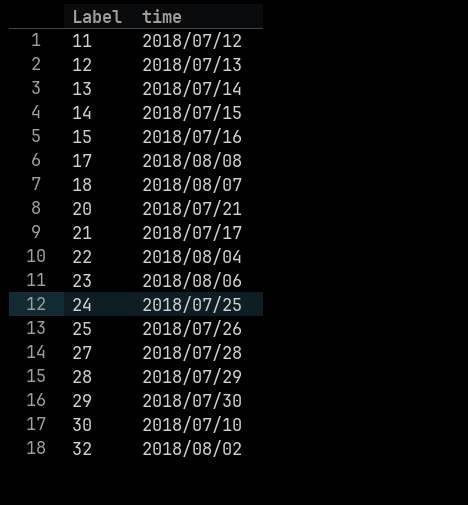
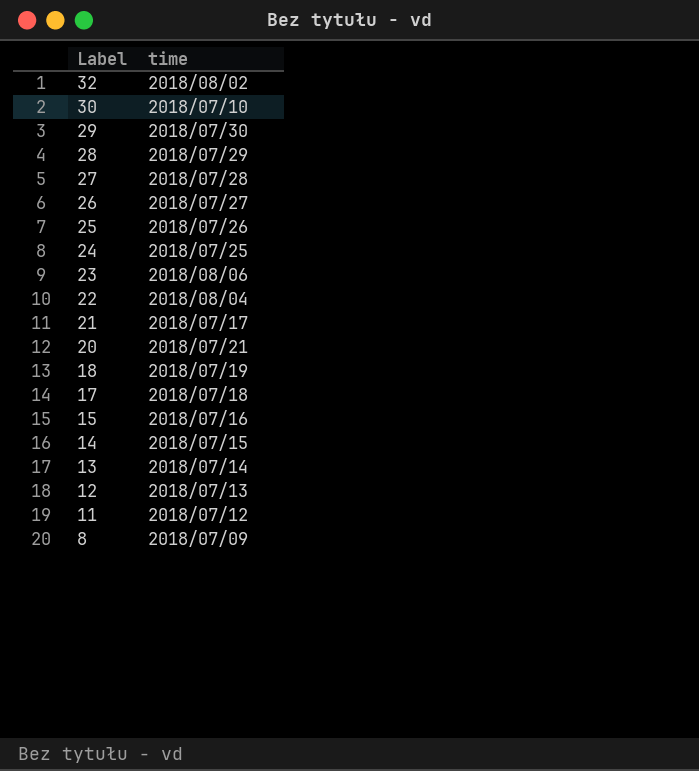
row order: Label ascending -> Label descending
row 26: none -> 2018/07/27
18 | time: 2018/08/07 -> 2018/07/19
17 | time: 2018/08/08 -> 2018/07/18
row 8: none -> 2018/07/09

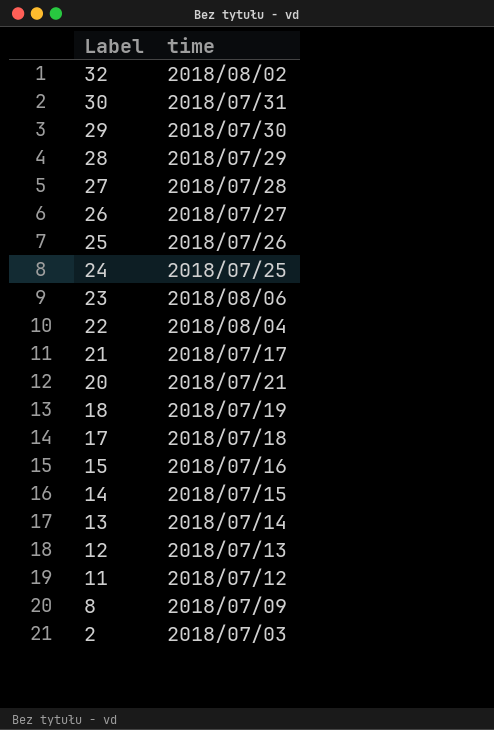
30 | time: 2018/07/10 -> 2018/07/31
row 2: none -> 2018/07/03

